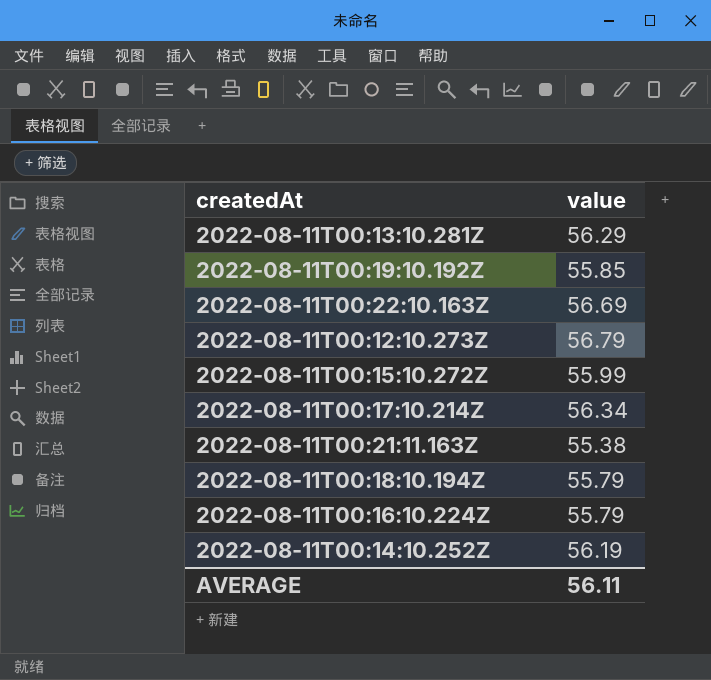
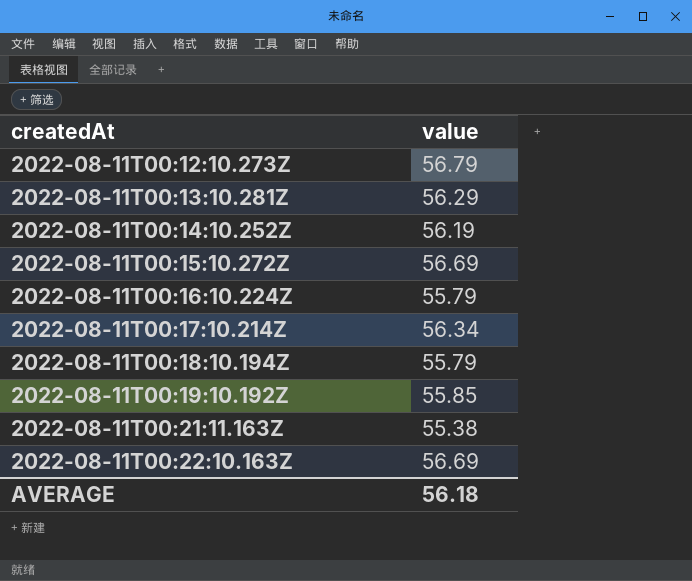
row order: none -> createdAt ascending
2022-08-11T00:15:10.272Z | value: 55.99 -> 56.69
AVERAGE | value: 56.11 -> 56.18

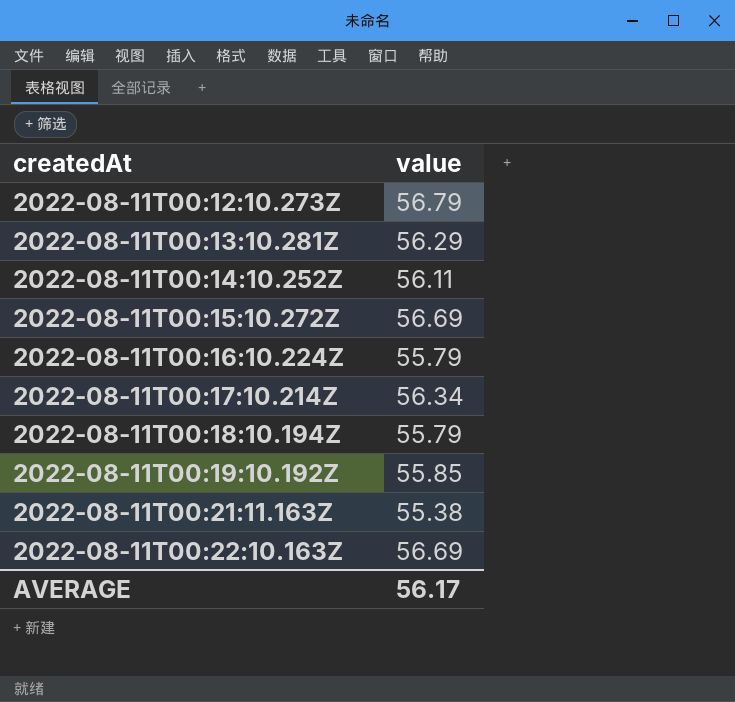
2022-08-11T00:14:10.252Z | value: 56.19 -> 56.11
AVERAGE | value: 56.18 -> 56.17

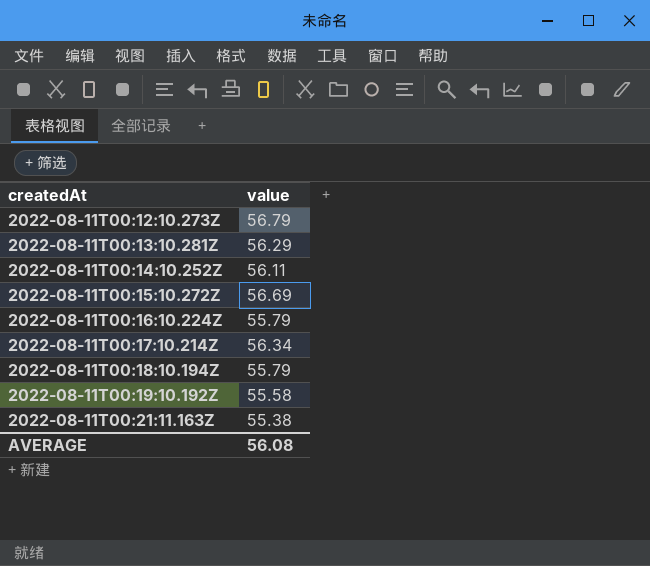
row 2022-08-11T00:22:10.163Z: 56.69 -> none
2022-08-11T00:19:10.192Z | value: 55.85 -> 55.58
AVERAGE | value: 56.17 -> 56.08

